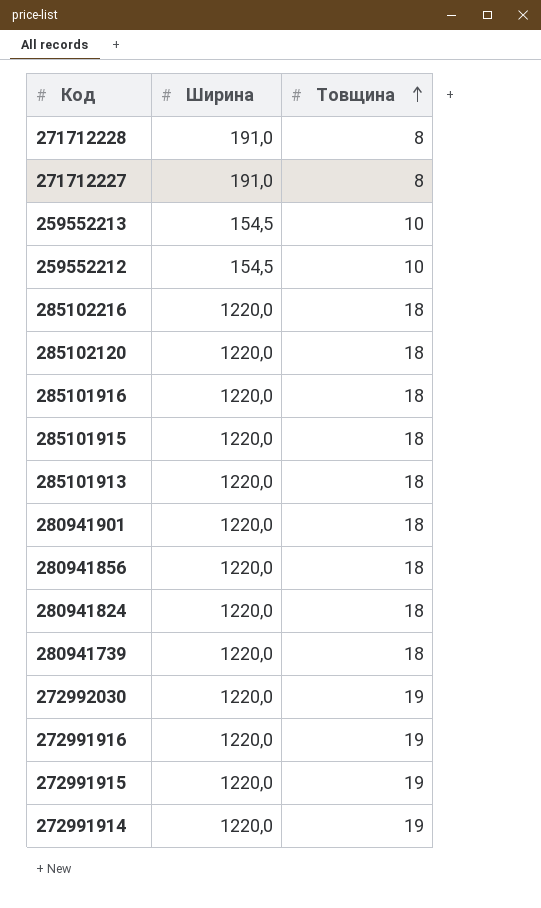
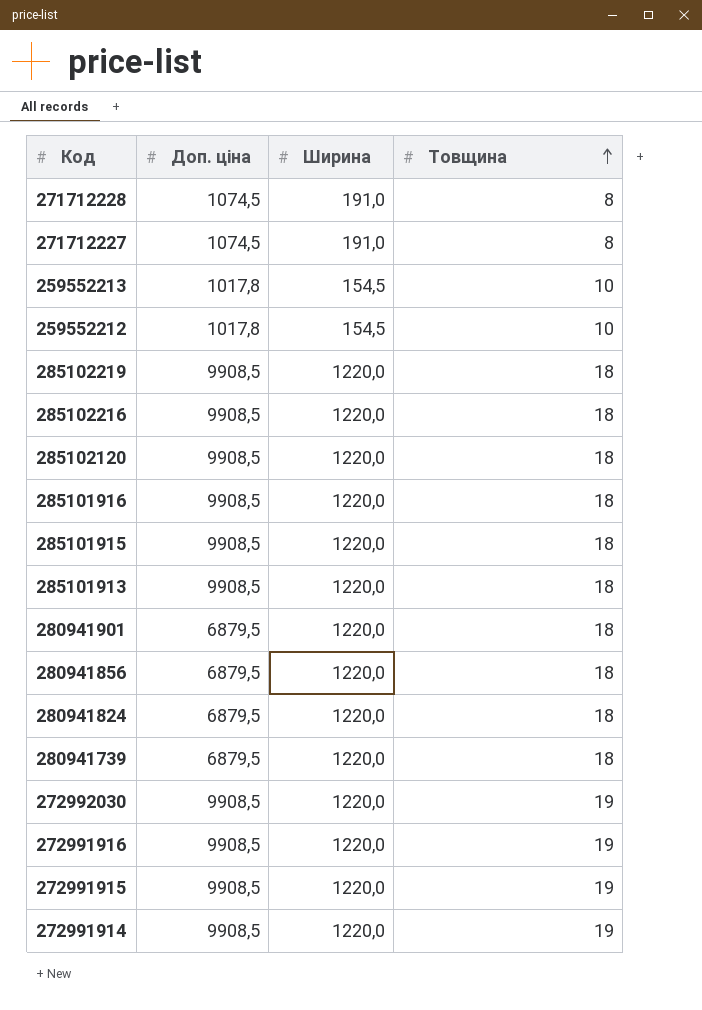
column Доп. ціна | position: none -> 2
row 285102219: none -> 9908,5 | 1220,0 | 18

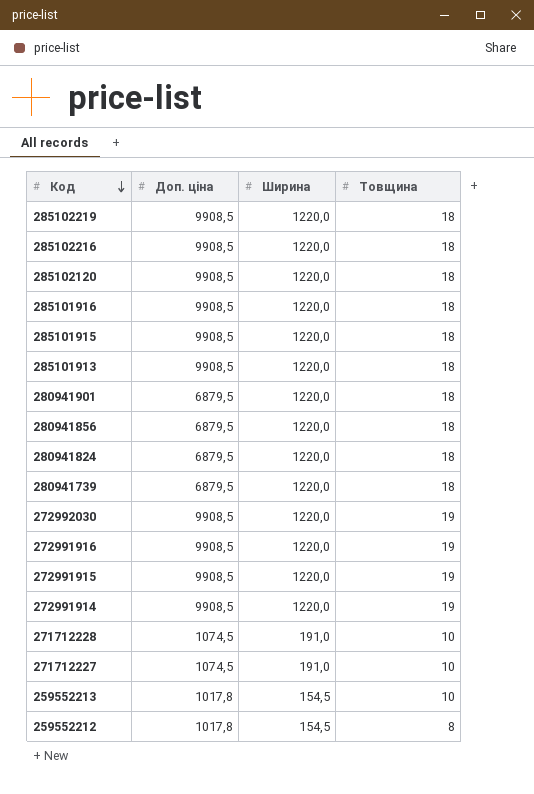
row order: Товщина ascending -> Код descending
271712228 | Товщина: 8 -> 10
271712227 | Товщина: 8 -> 10
259552212 | Товщина: 10 -> 8

